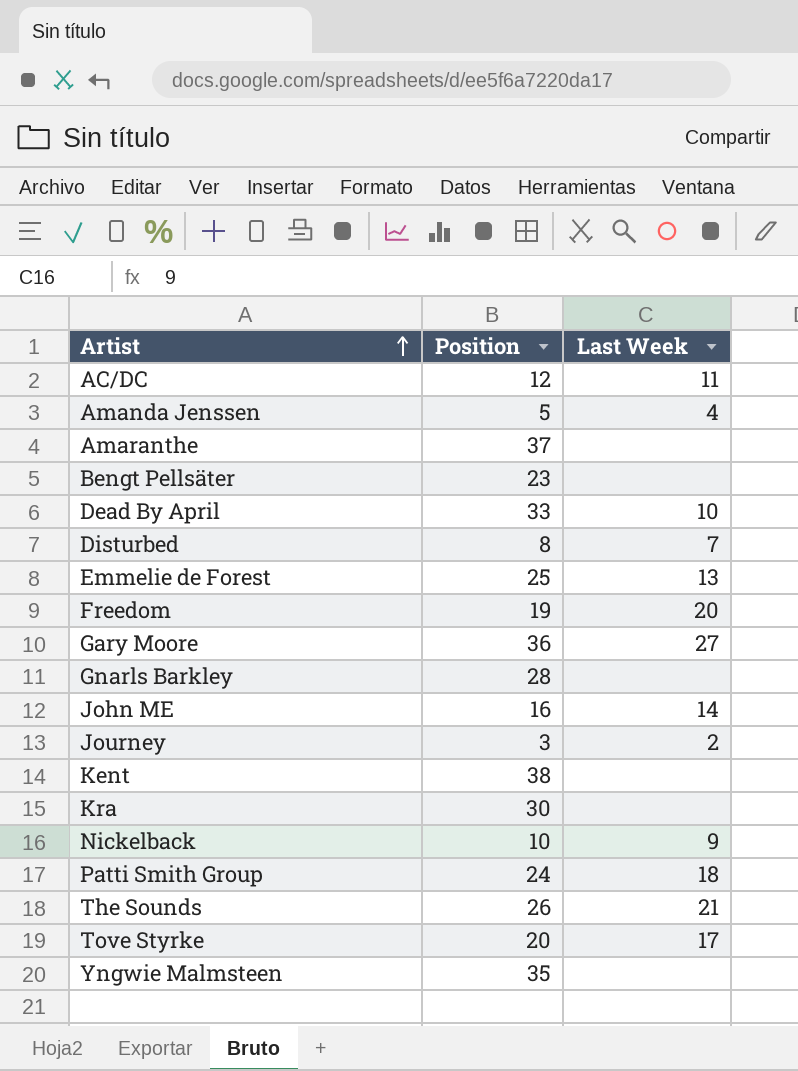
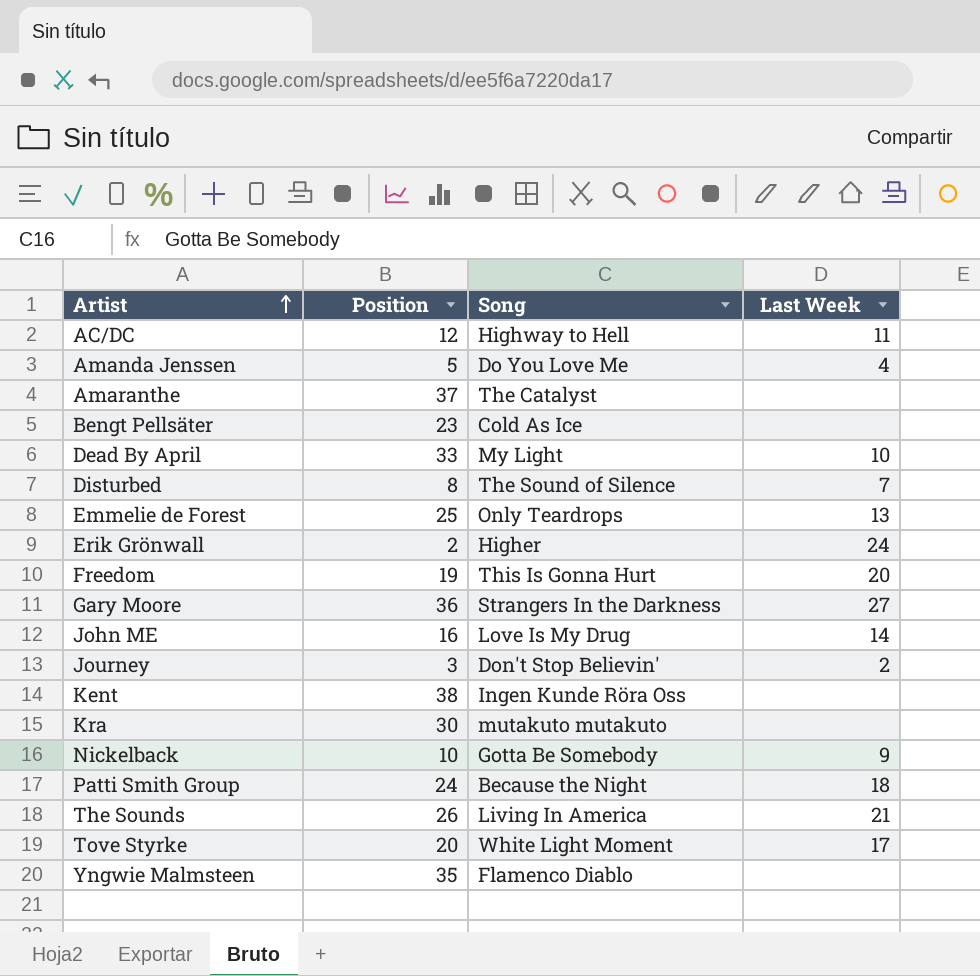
column Song | position: none -> 3
row Gnarls Barkley: 28 | none -> none
row Erik Grönwall: none -> 2 | Higher | 24

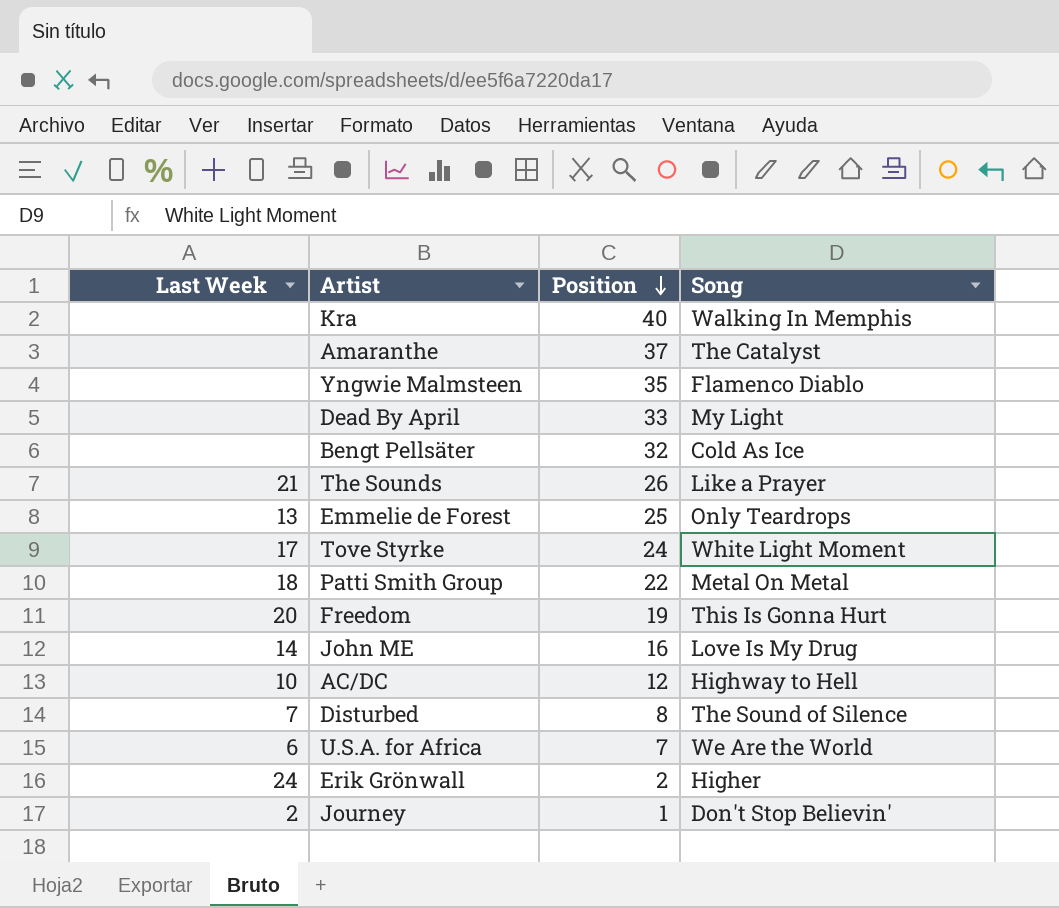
row order: Artist ascending -> Position descending
column Last Week | position: 4 -> 1
row Amanda Jenssen: 5 | Do You Love Me | 4 -> none
row Gary Moore: 36 | Strangers In the Darkness | 27 -> none
row Kent: 38 | Ingen Kunde Röra Oss | none -> none
row Nickelback: 10 | Gotta Be Somebody | 9 -> none
Kra | Position: 30 -> 40
Kra | Song: mutakuto mutakuto -> Walking In Memphis
Dead By April | Last Week: 10 -> none
Bengt Pellsäter | Position: 23 -> 32
The Sounds | Song: Living In America -> Like a Prayer
Tove Styrke | Position: 20 -> 24
Patti Smith Group | Position: 24 -> 22
Patti Smith Group | Song: Because the Night -> Metal On Metal
AC/DC | Last Week: 11 -> 10
row U.S.A. for Africa: none -> 6 | 7 | We Are the World
Journey | Position: 3 -> 1

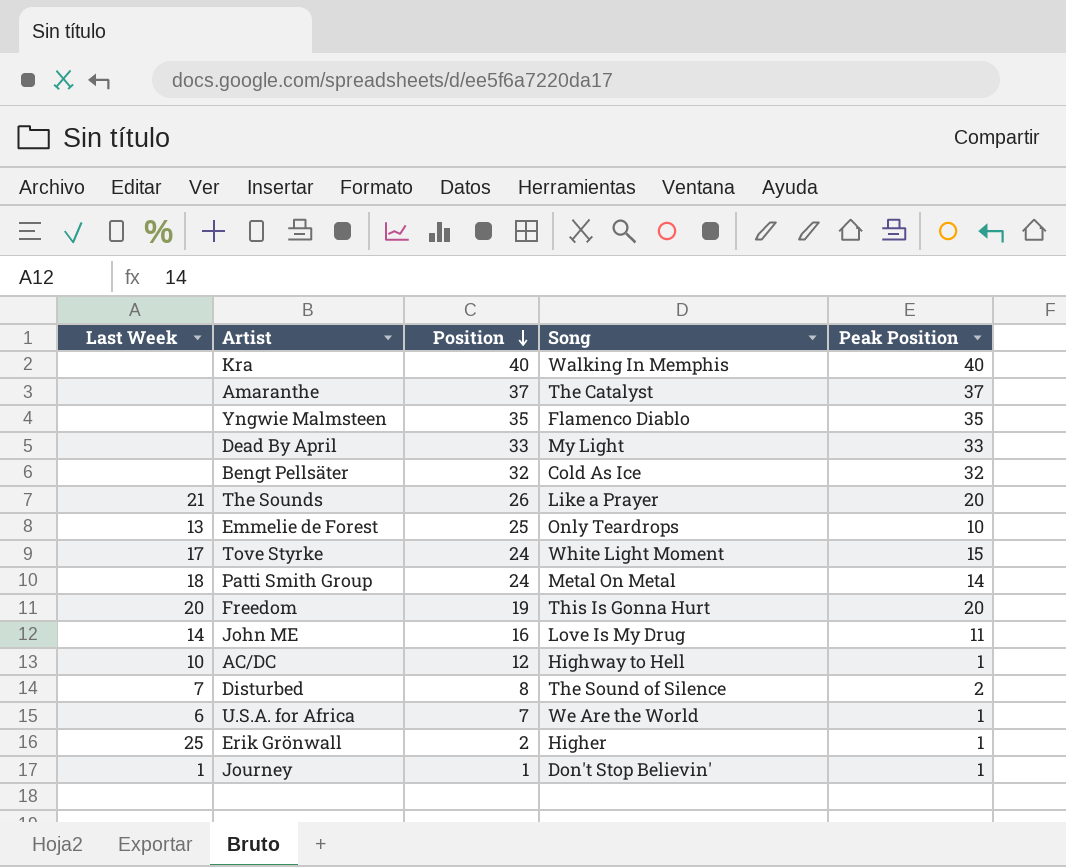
column Peak Position | position: none -> 5
Patti Smith Group | Position: 22 -> 24
Erik Grönwall | Last Week: 24 -> 25
Journey | Last Week: 2 -> 1

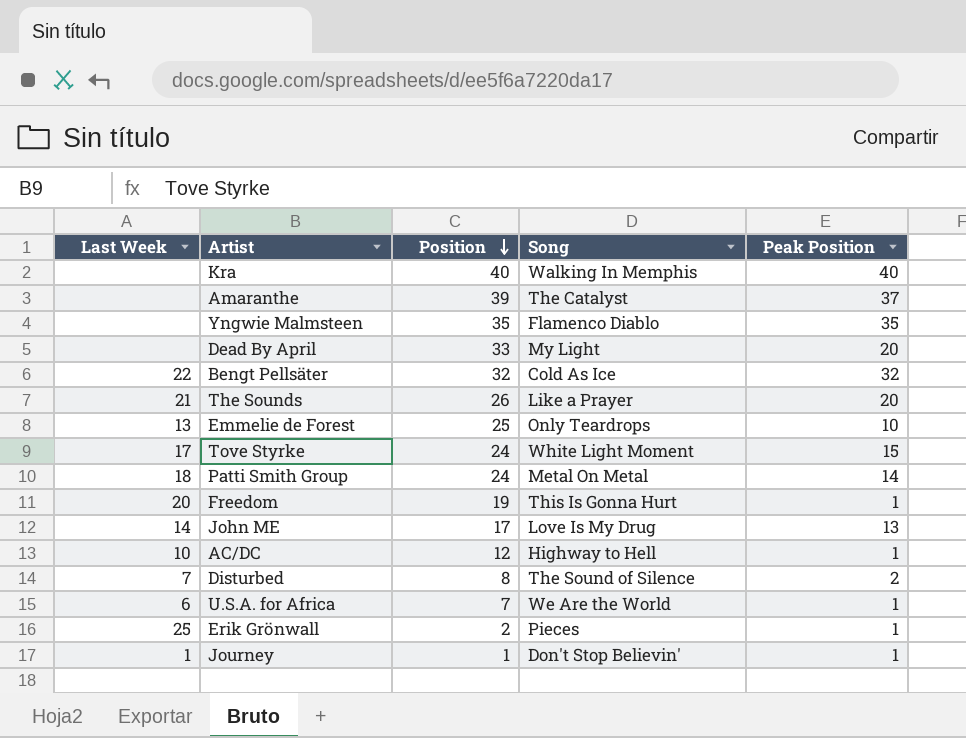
Amaranthe | Position: 37 -> 39
Dead By April | Peak Position: 33 -> 20
Bengt Pellsäter | Last Week: none -> 22
Freedom | Peak Position: 20 -> 1
John ME | Position: 16 -> 17
John ME | Peak Position: 11 -> 13
Erik Grönwall | Song: Higher -> Pieces

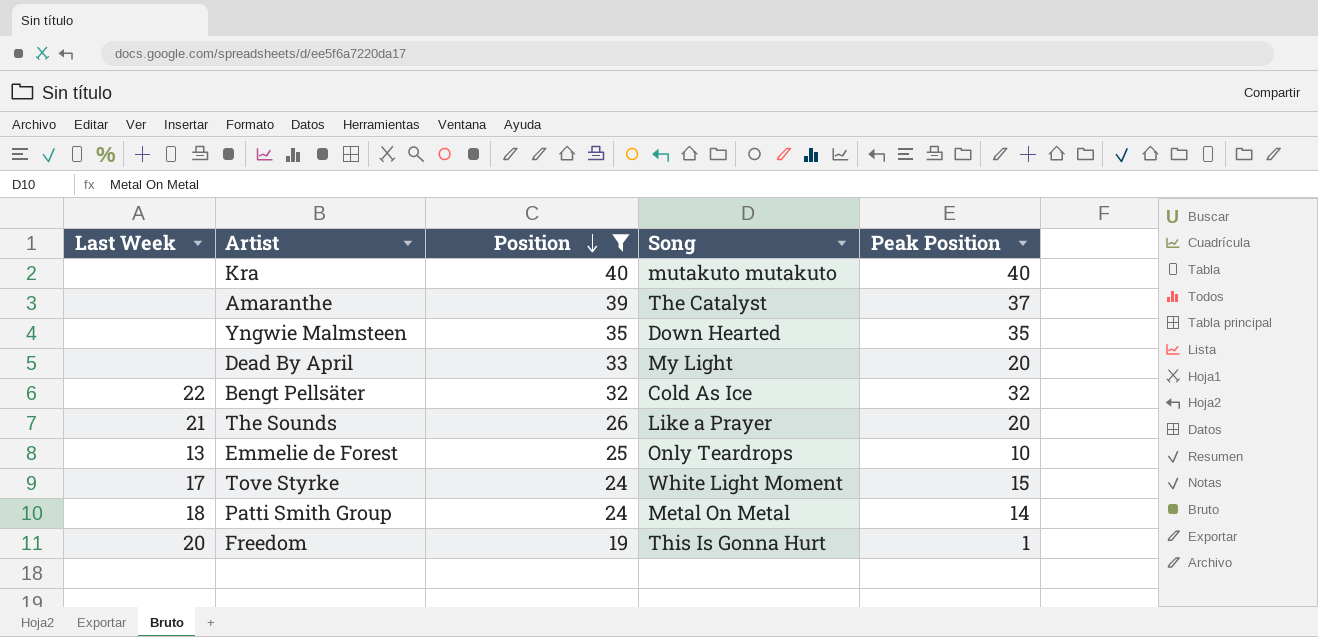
filter: none -> Position >= 19
Kra | Song: Walking In Memphis -> mutakuto mutakuto
Yngwie Malmsteen | Song: Flamenco Diablo -> Down Hearted

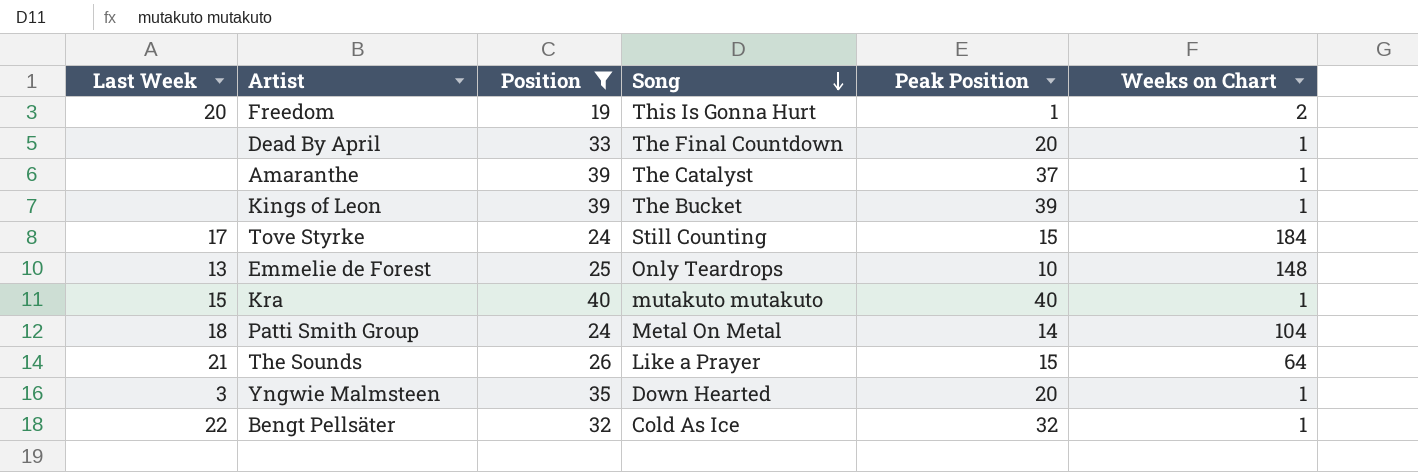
row order: Position descending -> Song descending
column Weeks on Chart | position: none -> 6
Dead By April | Song: My Light -> The Final Countdown
row Kings of Leon: none -> none | 39 | The Bucket | 39 | 1
Tove Styrke | Song: White Light Moment -> Still Counting
Kra | Last Week: none -> 15
The Sounds | Peak Position: 20 -> 15
Yngwie Malmsteen | Last Week: none -> 3
Yngwie Malmsteen | Peak Position: 35 -> 20

